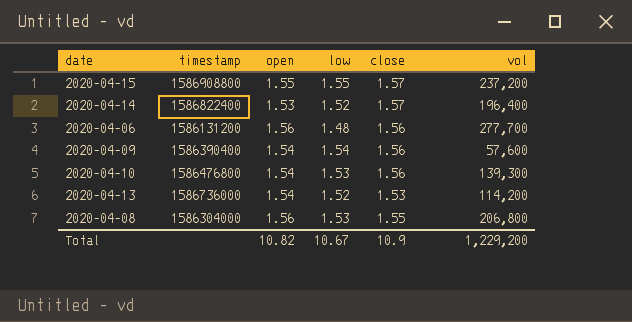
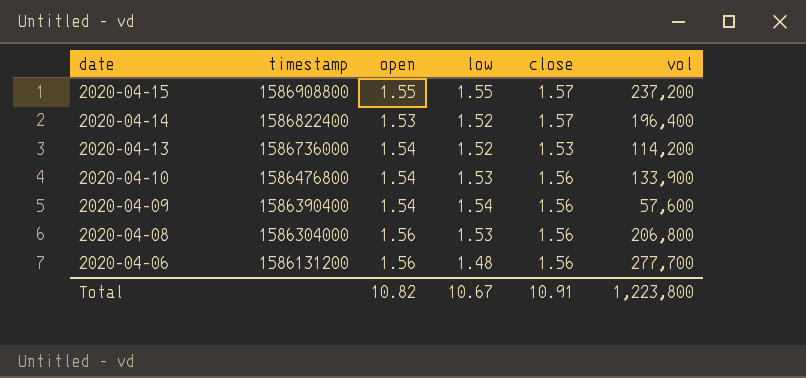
row order: none -> date descending
2020-04-10 | vol: 139,300 -> 133,900
2020-04-08 | close: 1.55 -> 1.56
Total | close: 10.9 -> 10.91
Total | vol: 1,229,200 -> 1,223,800

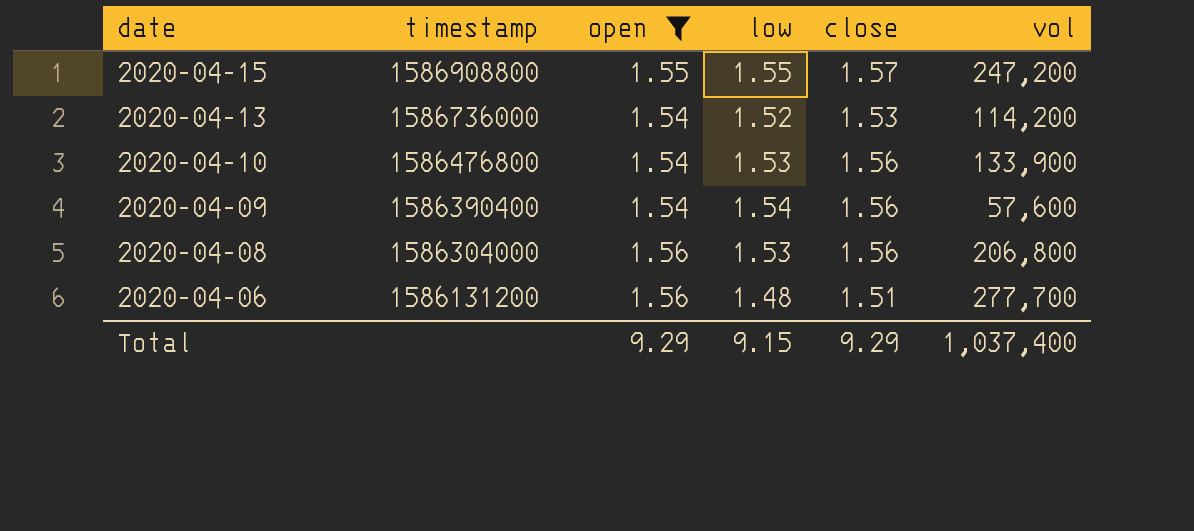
filter: none -> open != 1.53
2020-04-15 | vol: 237,200 -> 247,200
2020-04-06 | close: 1.56 -> 1.51
Total | open: 10.82 -> 9.29
Total | low: 10.67 -> 9.15
Total | close: 10.91 -> 9.29
Total | vol: 1,223,800 -> 1,037,400

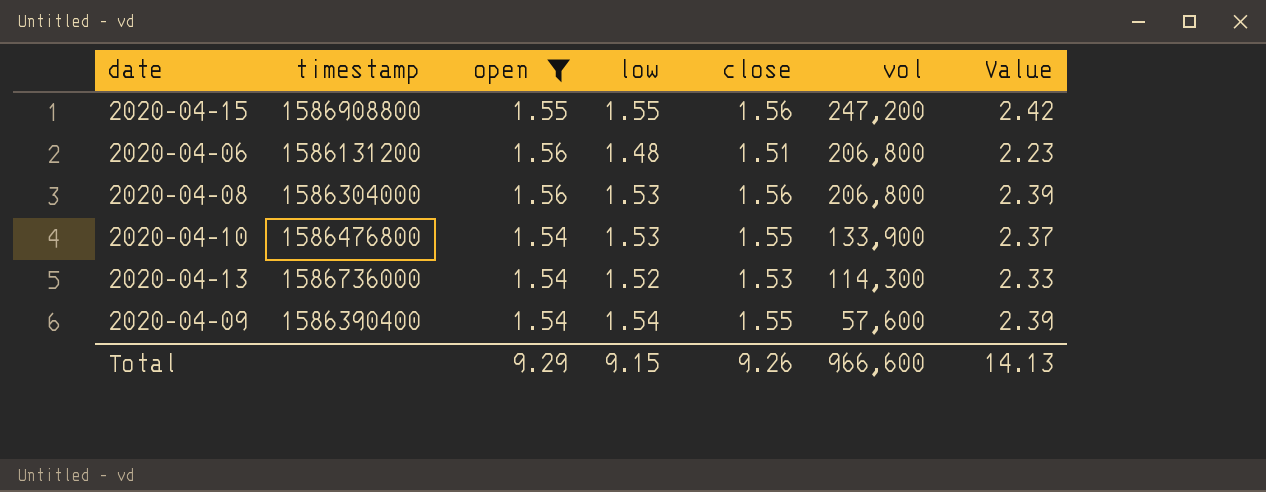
row order: date descending -> vol descending
column Value | formula: none -> [low] * [close]
2020-04-15 | close: 1.57 -> 1.56
2020-04-06 | vol: 277,700 -> 206,800
2020-04-10 | close: 1.56 -> 1.55
2020-04-13 | vol: 114,200 -> 114,300
2020-04-09 | close: 1.56 -> 1.55
Total | close: 9.29 -> 9.26
Total | vol: 1,037,400 -> 966,600

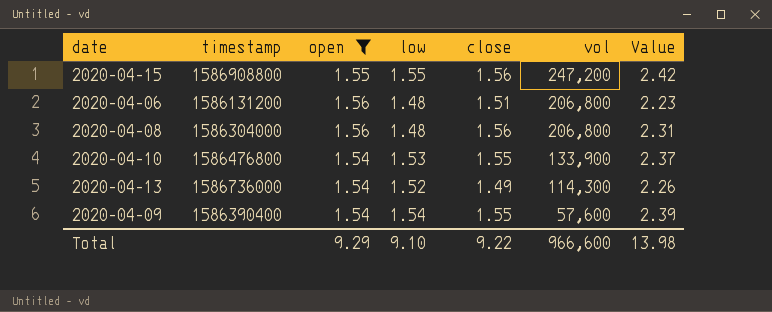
2020-04-08 | low: 1.53 -> 1.48
2020-04-08 | Value: 2.39 -> 2.31
2020-04-13 | close: 1.53 -> 1.49
2020-04-13 | Value: 2.33 -> 2.26
Total | low: 9.15 -> 9.10
Total | close: 9.26 -> 9.22
Total | Value: 14.13 -> 13.98

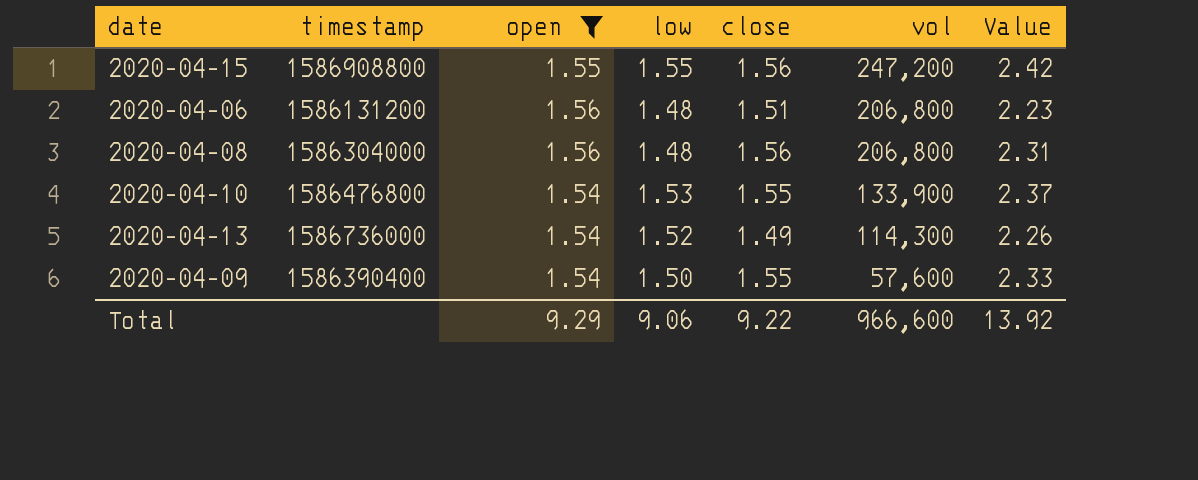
2020-04-09 | low: 1.54 -> 1.50
2020-04-09 | Value: 2.39 -> 2.33
Total | low: 9.10 -> 9.06
Total | Value: 13.98 -> 13.92

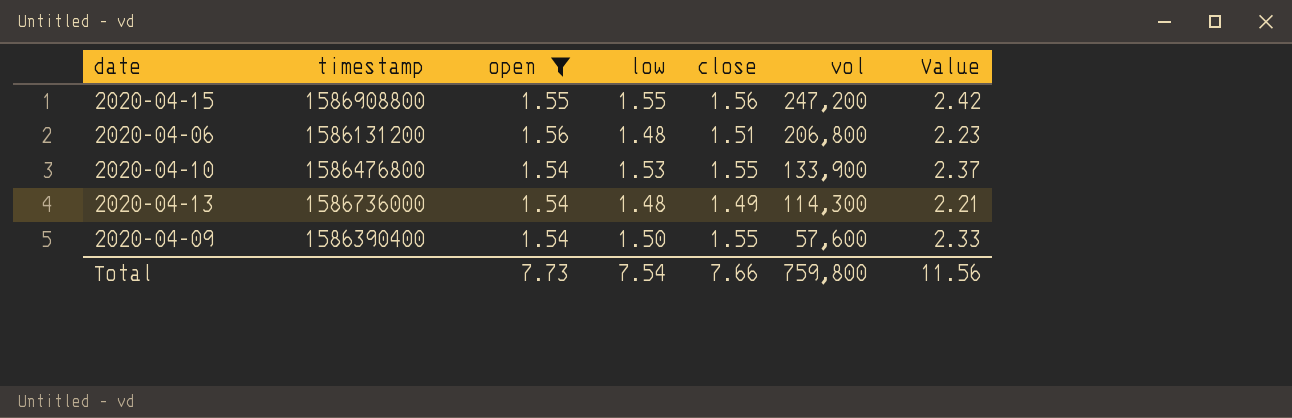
row 2020-04-08: 1586304000 | 1.56 | 1.48 | 1.56 | 206,800 | 2.31 -> none
2020-04-13 | low: 1.52 -> 1.48
2020-04-13 | Value: 2.26 -> 2.21
Total | open: 9.29 -> 7.73
Total | low: 9.06 -> 7.54
Total | close: 9.22 -> 7.66
Total | vol: 966,600 -> 759,800
Total | Value: 13.92 -> 11.56

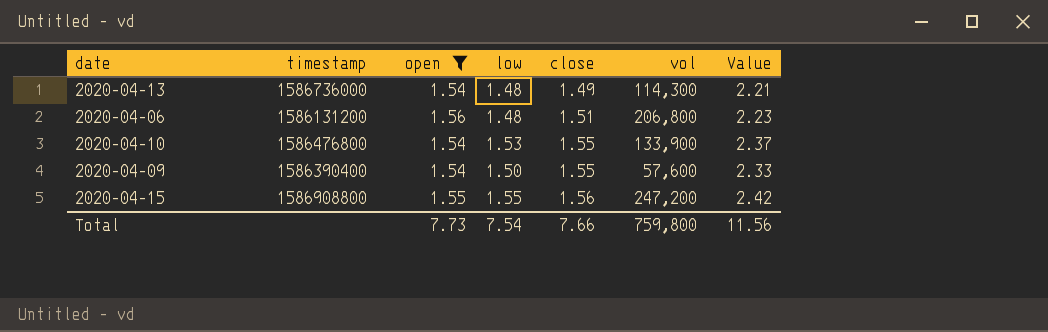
row order: vol descending -> close ascending

